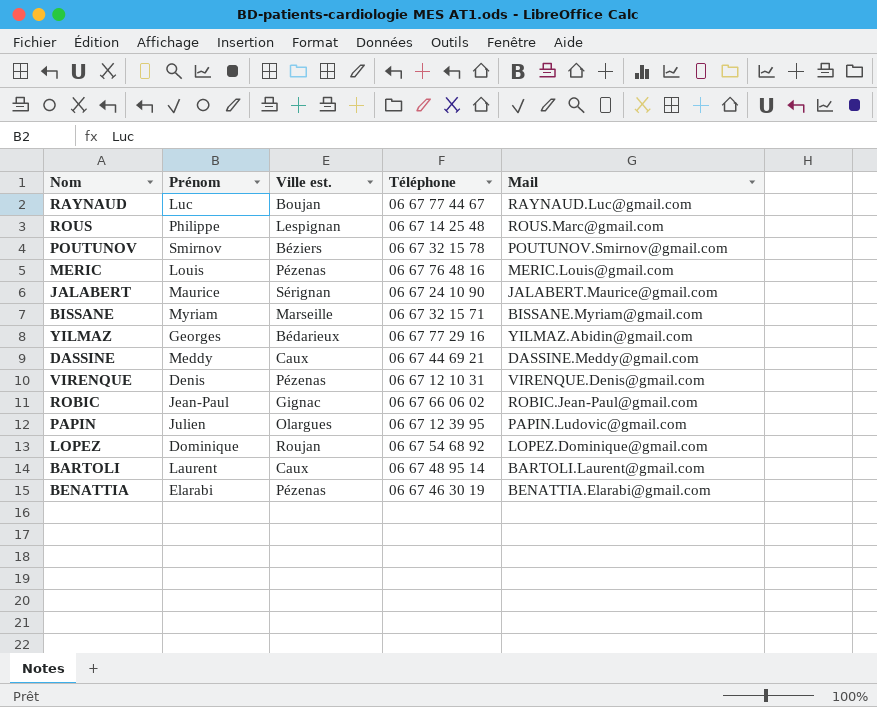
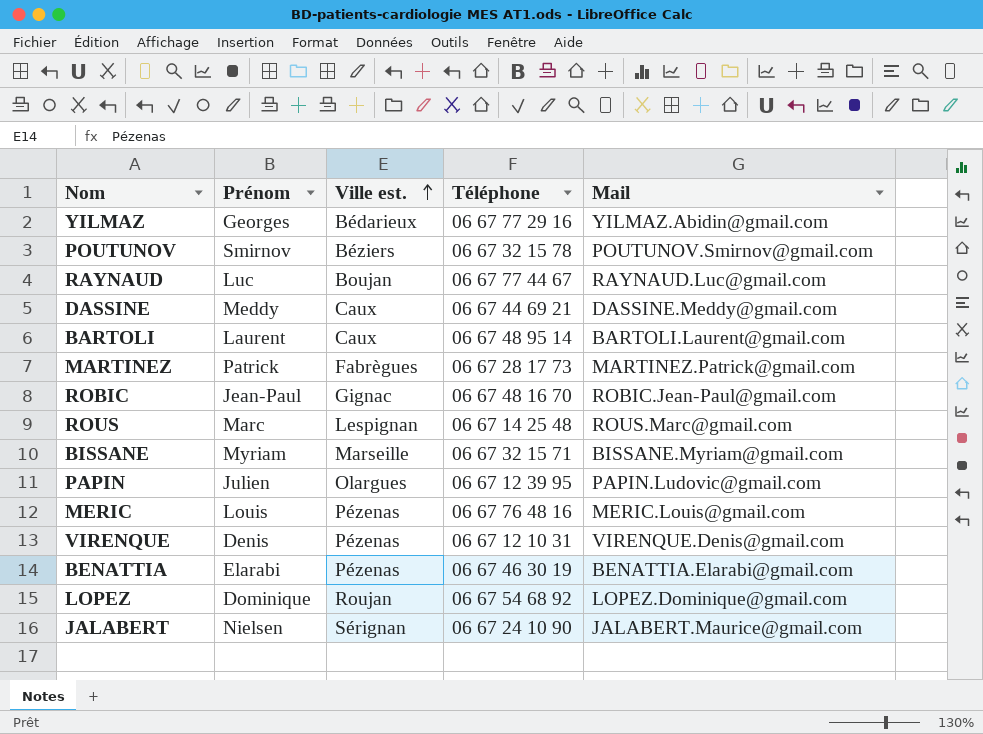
row order: none -> Ville est. ascending
row MARTINEZ: none -> Patrick | Fabrègues | 06 67 28 17 73 | MARTINEZ.Patrick@gmail.com
ROBIC | Téléphone: 06 67 66 06 02 -> 06 67 48 16 70
ROUS | Prénom: Philippe -> Marc
JALABERT | Prénom: Maurice -> Nielsen

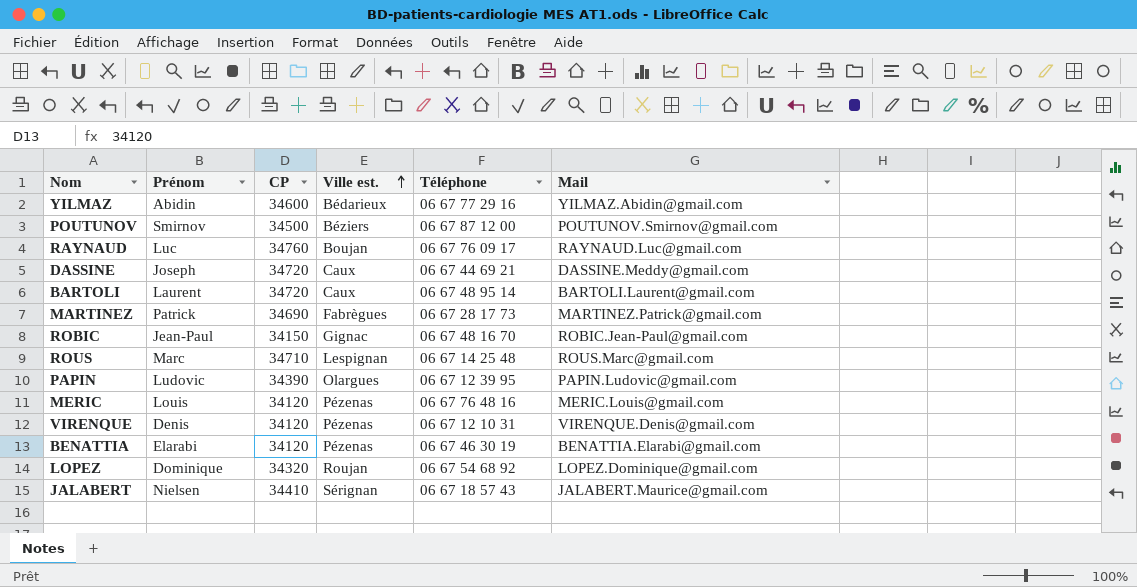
column CP | position: none -> 3
row BISSANE: Myriam | Marseille | 06 67 32 15 71 | BISSANE.Myriam@gmail.com -> none
YILMAZ | Prénom: Georges -> Abidin
POUTUNOV | Téléphone: 06 67 32 15 78 -> 06 67 87 12 00
RAYNAUD | Téléphone: 06 67 77 44 67 -> 06 67 76 09 17
DASSINE | Prénom: Meddy -> Joseph
PAPIN | Prénom: Julien -> Ludovic
JALABERT | Téléphone: 06 67 24 10 90 -> 06 67 18 57 43

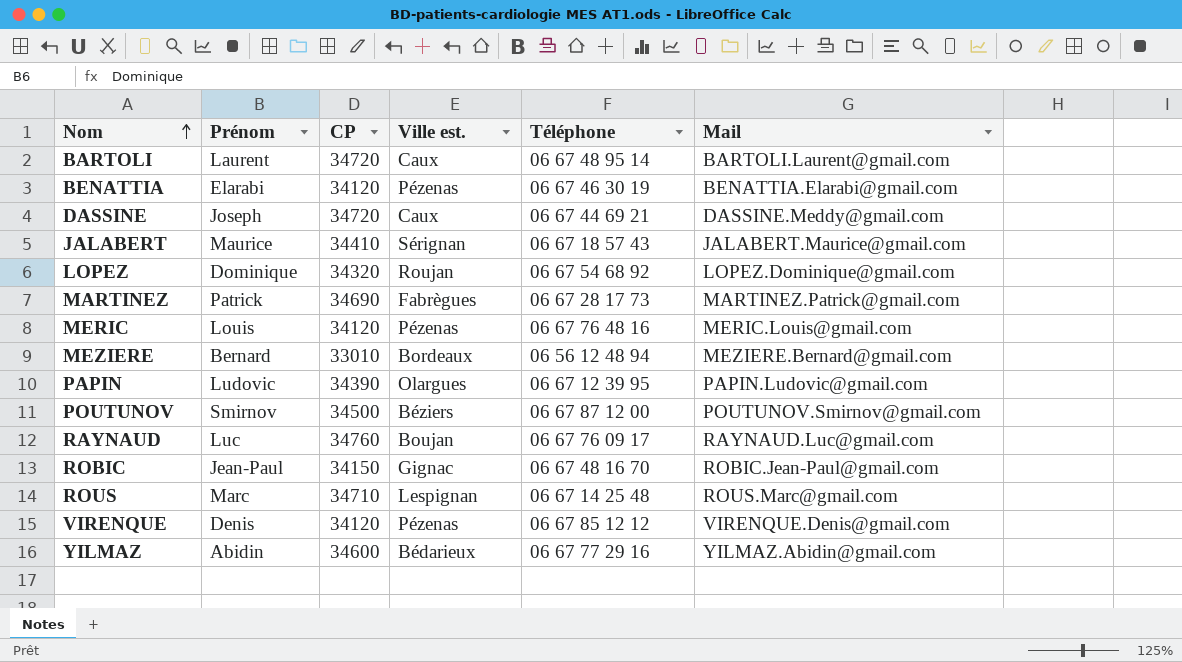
row order: Ville est. ascending -> Nom ascending
JALABERT | Prénom: Nielsen -> Maurice
row MEZIERE: none -> Bernard | 33010 | Bordeaux | 06 56 12 48 94 | MEZIERE.Bernard@gmail.com
VIRENQUE | Téléphone: 06 67 12 10 31 -> 06 67 85 12 12

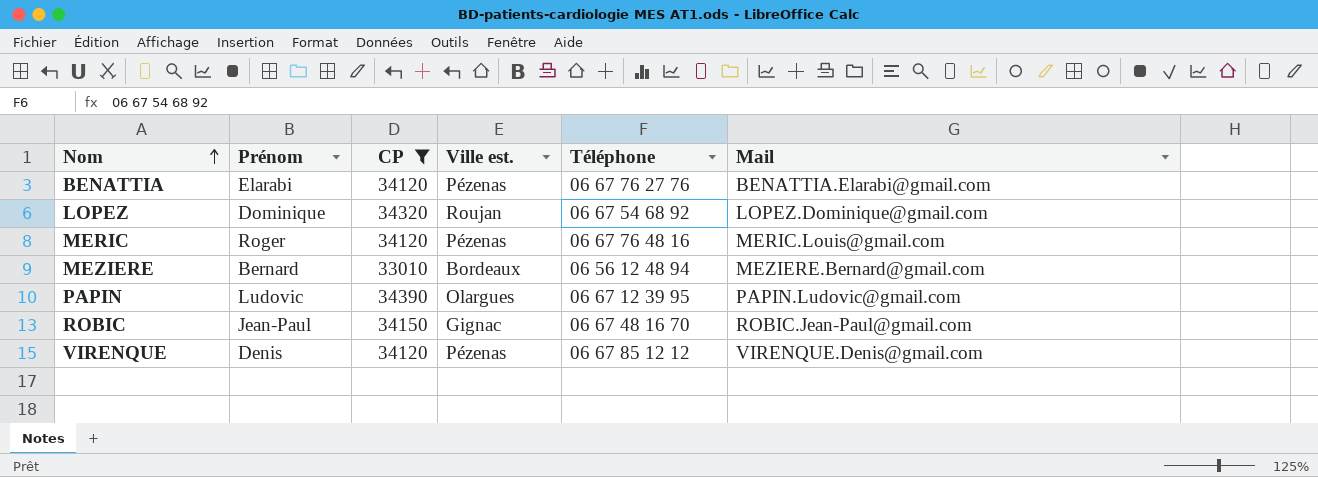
filter: none -> CP <= 34390
BENATTIA | Téléphone: 06 67 46 30 19 -> 06 67 76 27 76
MERIC | Prénom: Louis -> Roger

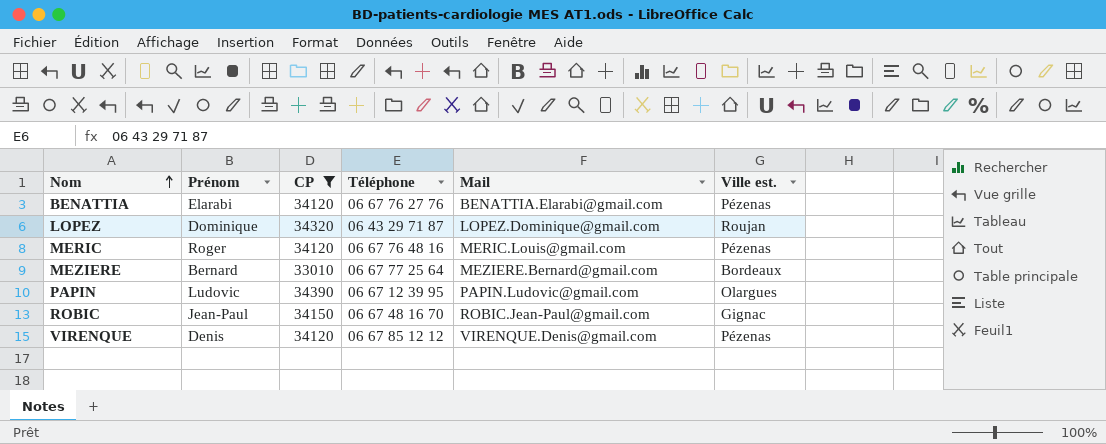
column Ville est. | position: 4 -> 6
LOPEZ | Téléphone: 06 67 54 68 92 -> 06 43 29 71 87
MEZIERE | Téléphone: 06 56 12 48 94 -> 06 67 77 25 64

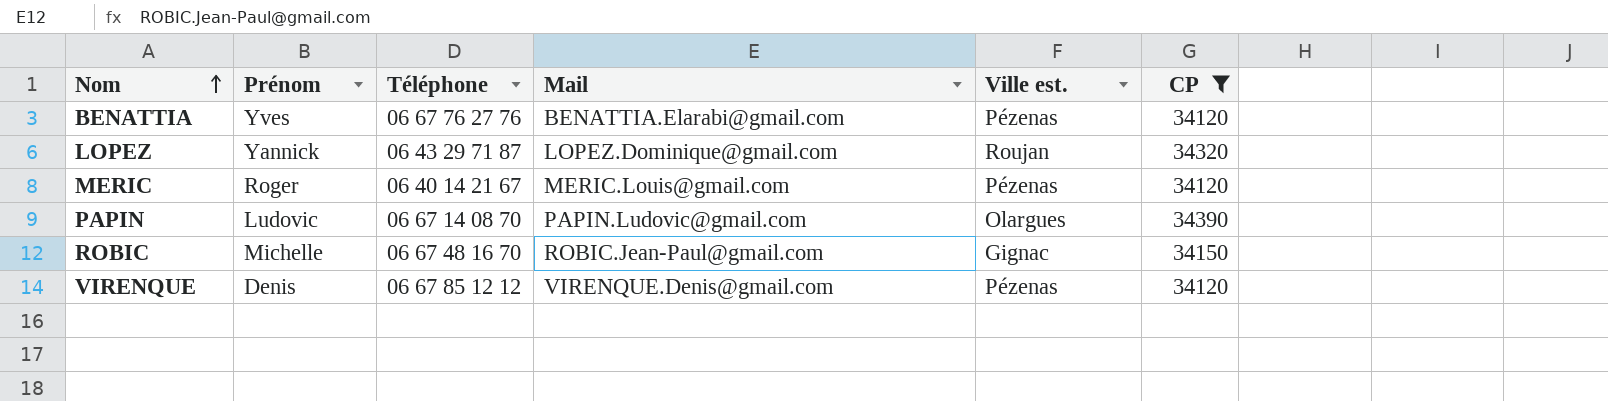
column CP | position: 3 -> 6
row MEZIERE: Bernard | 33010 | 06 67 77 25 64 | MEZIERE.Bernard@gmail.com | Bordeaux -> none
BENATTIA | Prénom: Elarabi -> Yves
LOPEZ | Prénom: Dominique -> Yannick
MERIC | Téléphone: 06 67 76 48 16 -> 06 40 14 21 67
PAPIN | Téléphone: 06 67 12 39 95 -> 06 67 14 08 70
ROBIC | Prénom: Jean-Paul -> Michelle

